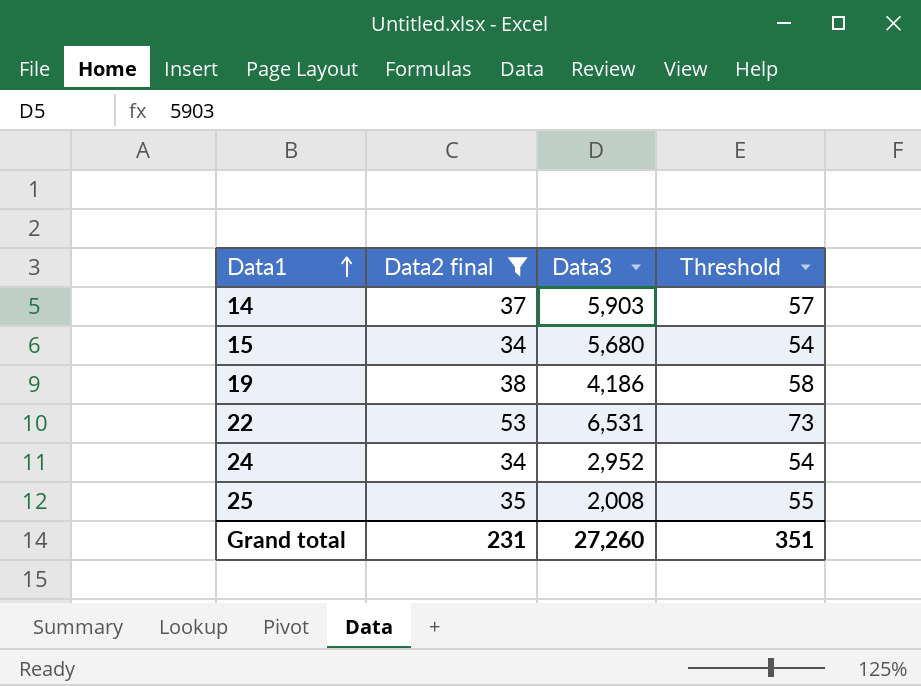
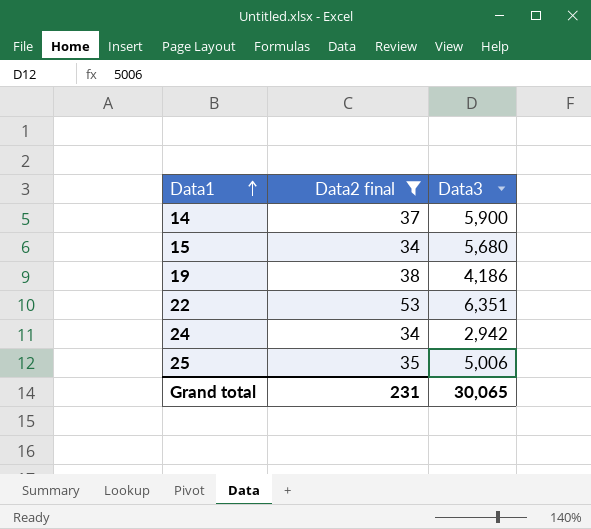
column Threshold | formula: [Data2 final] + 20 -> none
14 | Data3: 5,903 -> 5,900
22 | Data3: 6,531 -> 6,351
24 | Data3: 2,952 -> 2,942
25 | Data3: 2,008 -> 5,006
Grand total | Data3: 27,260 -> 30,065

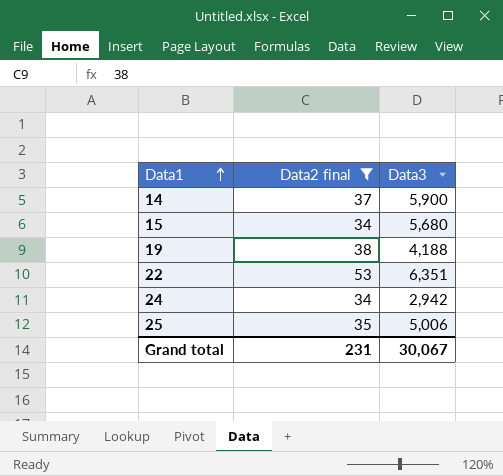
19 | Data3: 4,186 -> 4,188
Grand total | Data3: 30,065 -> 30,067

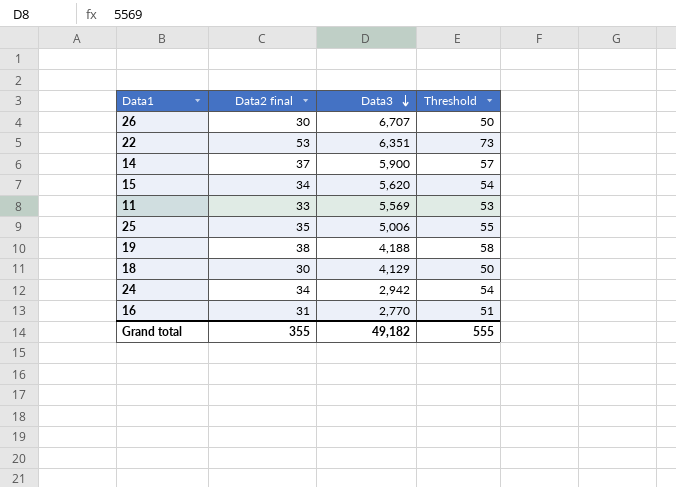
filter: Data2 final >= 34 -> none
row order: Data1 ascending -> Data3 descending
column Threshold | formula: none -> [Data2 final] + 20
15 | Data3: 5,680 -> 5,620
Grand total | Data2 final: 231 -> 355
Grand total | Data3: 30,067 -> 49,182

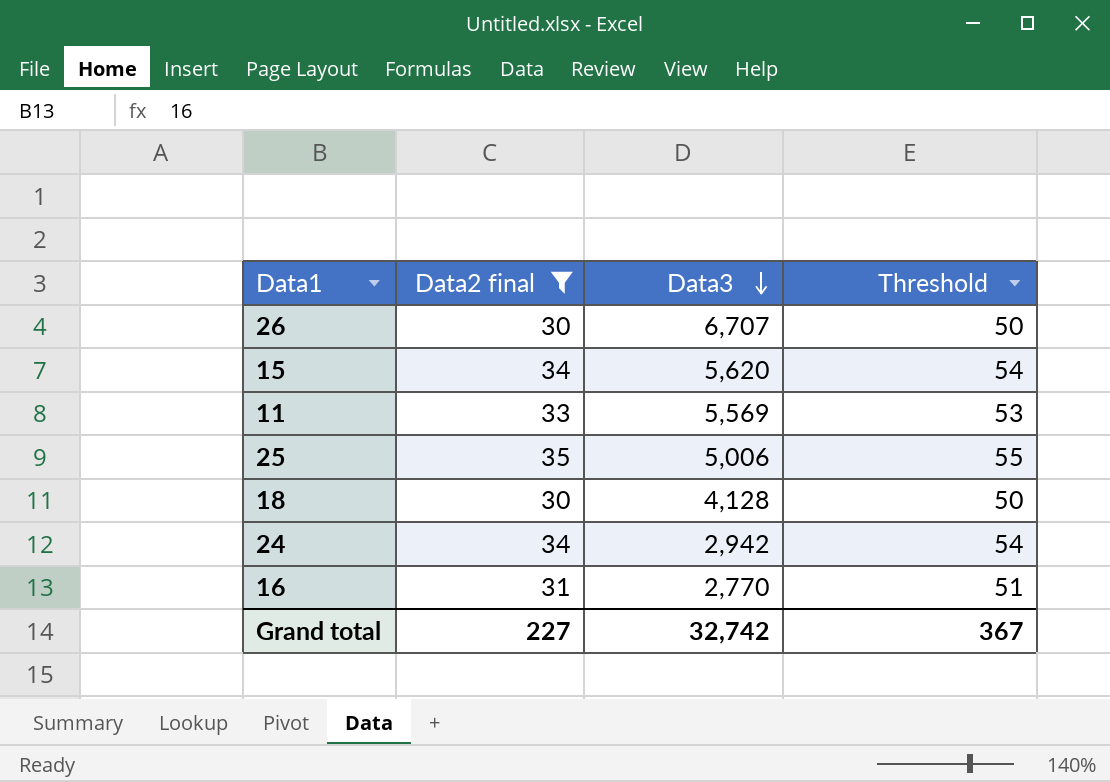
filter: none -> Data2 final <= 35
18 | Data3: 4,129 -> 4,128
Grand total | Data2 final: 355 -> 227
Grand total | Data3: 49,182 -> 32,742
Grand total | Threshold: 555 -> 367

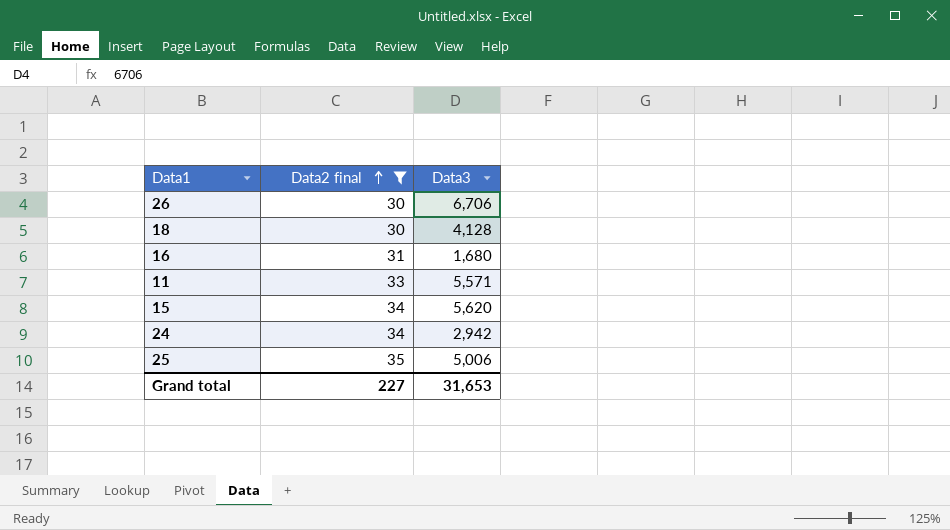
row order: Data3 descending -> Data2 final ascending
column Threshold | formula: [Data2 final] + 20 -> none
26 | Data3: 6,707 -> 6,706
16 | Data3: 2,770 -> 1,680
11 | Data3: 5,569 -> 5,571
Grand total | Data3: 32,742 -> 31,653

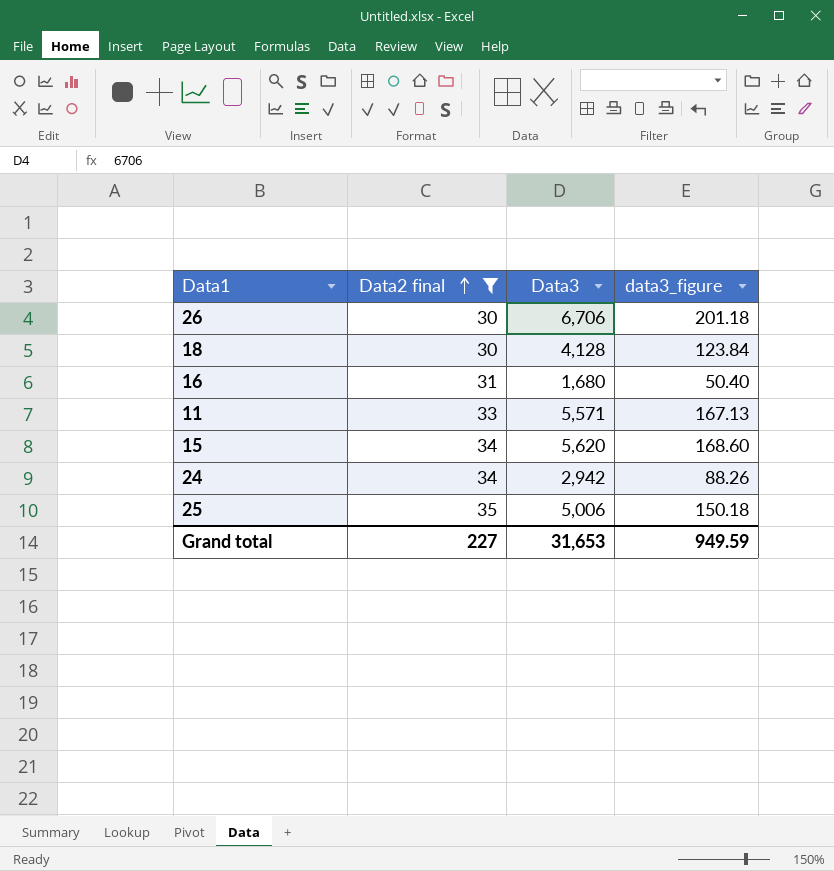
column data3_figure | formula: none -> [Data3] * 0.03

